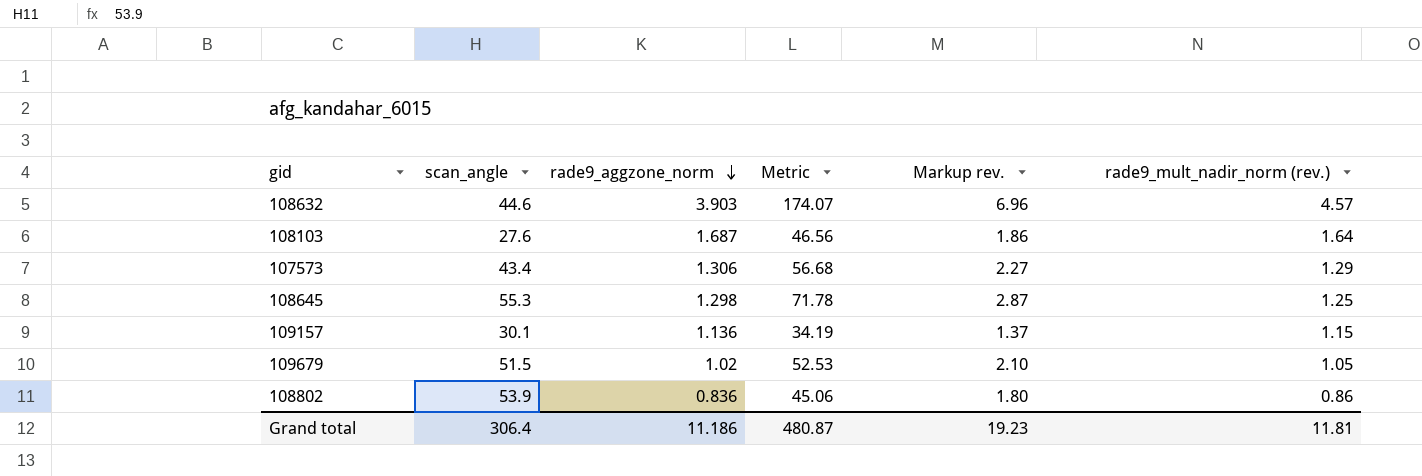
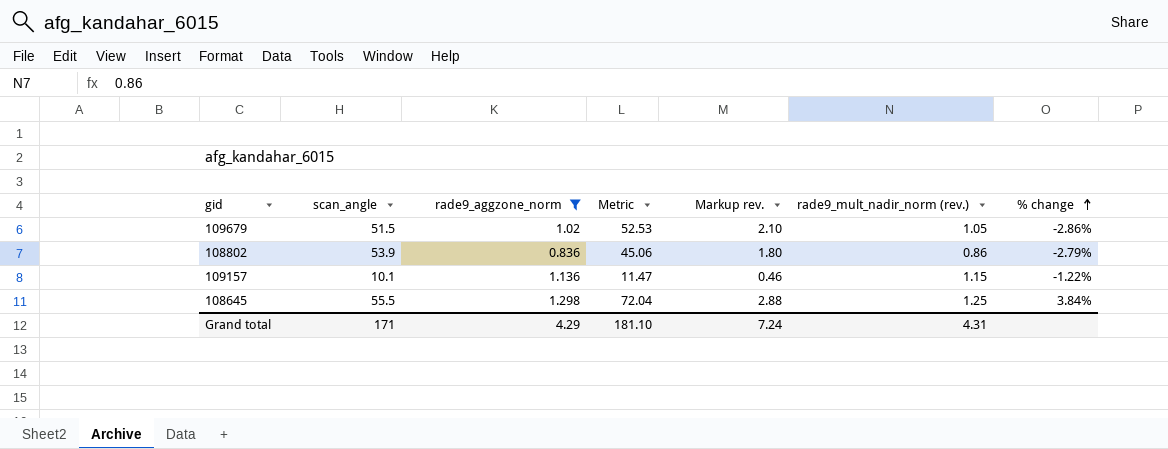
filter: none -> rade9_aggzone_norm <= 1.298
row order: rade9_aggzone_norm descending -> % change ascending
column % change | formula: none -> ([rade9_aggzone_norm] - [rade9_mult_nadir_norm (rev.)]) / [rade9_mult_nadir_norm (rev.)]
109157 | scan_angle: 30.1 -> 10.1
109157 | Metric: 34.19 -> 11.47
109157 | Markup rev.: 1.37 -> 0.46
108645 | scan_angle: 55.3 -> 55.5
108645 | Metric: 71.78 -> 72.04
108645 | Markup rev.: 2.87 -> 2.88
Grand total | scan_angle: 306.4 -> 171
Grand total | rade9_aggzone_norm: 11.186 -> 4.29
Grand total | Metric: 480.87 -> 181.10
Grand total | Markup rev.: 19.23 -> 7.24
Grand total | rade9_mult_nadir_norm (rev.): 11.81 -> 4.31

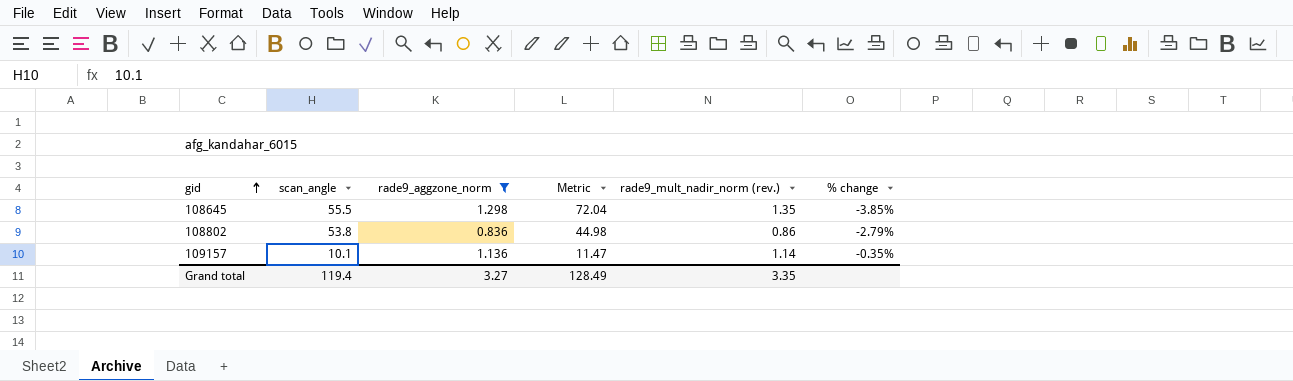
row order: % change ascending -> gid ascending
column Markup rev. | formula: [Metric] * 0.04 -> none
row 109679: 51.5 | 1.02 | 52.53 | 2.10 | 1.05 | -2.86% -> none
108645 | rade9_mult_nadir_norm (rev.): 1.25 -> 1.35
108645 | % change: 3.84% -> -3.85%
108802 | scan_angle: 53.9 -> 53.8
108802 | Metric: 45.06 -> 44.98
109157 | rade9_mult_nadir_norm (rev.): 1.15 -> 1.14
109157 | % change: -1.22% -> -0.35%
Grand total | scan_angle: 171 -> 119.4
Grand total | rade9_aggzone_norm: 4.29 -> 3.27
Grand total | Metric: 181.10 -> 128.49
Grand total | rade9_mult_nadir_norm (rev.): 4.31 -> 3.35

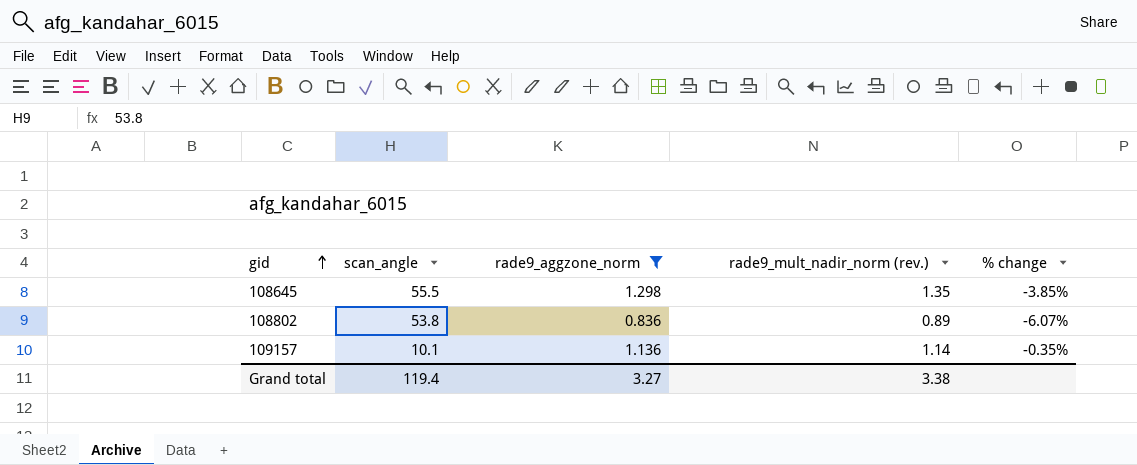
column Metric | formula: [scan_angle] * [rade9_aggzone_norm] -> none
108802 | rade9_mult_nadir_norm (rev.): 0.86 -> 0.89
108802 | % change: -2.79% -> -6.07%
Grand total | rade9_mult_nadir_norm (rev.): 3.35 -> 3.38

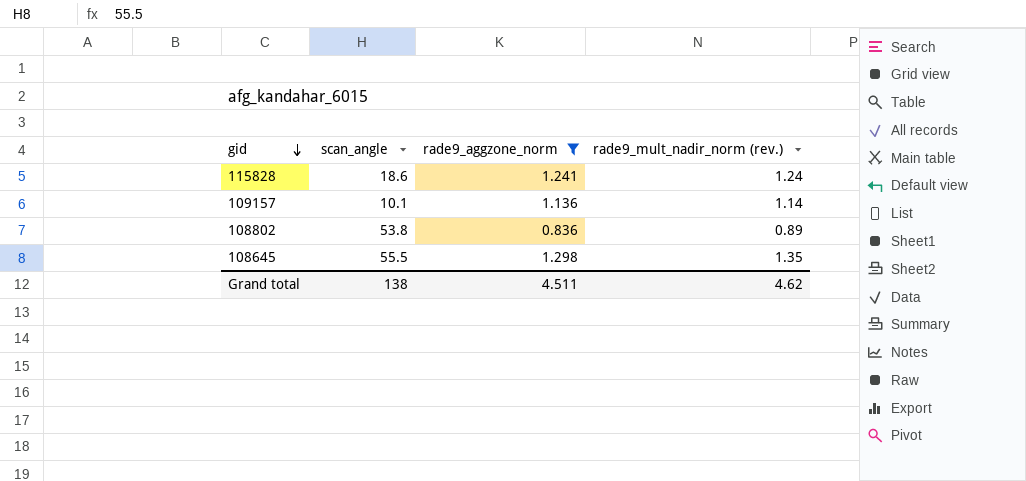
row order: gid ascending -> gid descending
column % change | formula: ([rade9_aggzone_norm] - [rade9_mult_nadir_norm (rev.)]) / [rade9_mult_nadir_norm (rev.)] -> none
row 115828: none -> 18.6 | 1.241 | 1.24
Grand total | scan_angle: 119.4 -> 138
Grand total | rade9_aggzone_norm: 3.27 -> 4.511
Grand total | rade9_mult_nadir_norm (rev.): 3.38 -> 4.62

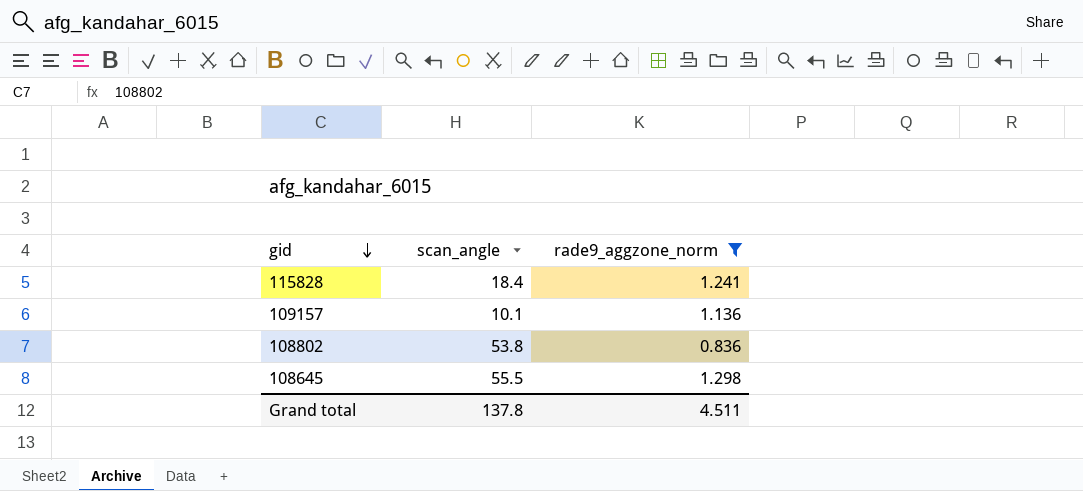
column rade9_mult_nadir_norm (rev.) | position: 4 -> none
115828 | scan_angle: 18.6 -> 18.4
Grand total | scan_angle: 138 -> 137.8

